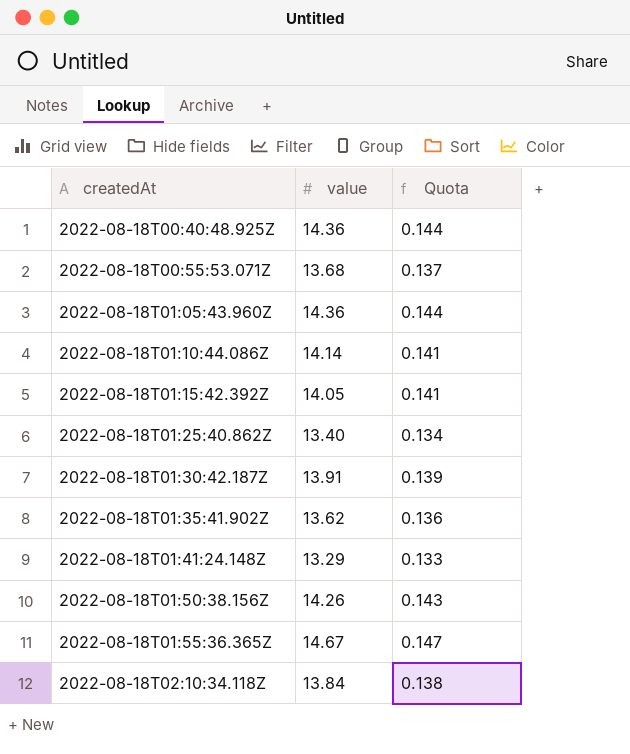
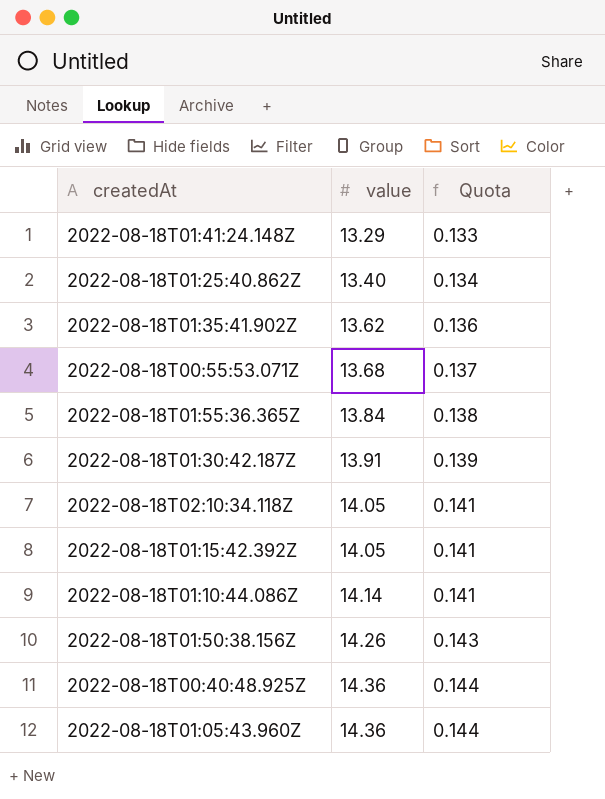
row order: createdAt ascending -> value ascending
2022-08-18T01:55:36.365Z | value: 14.67 -> 13.84
2022-08-18T01:55:36.365Z | Quota: 0.147 -> 0.138
2022-08-18T02:10:34.118Z | value: 13.84 -> 14.05
2022-08-18T02:10:34.118Z | Quota: 0.138 -> 0.141

